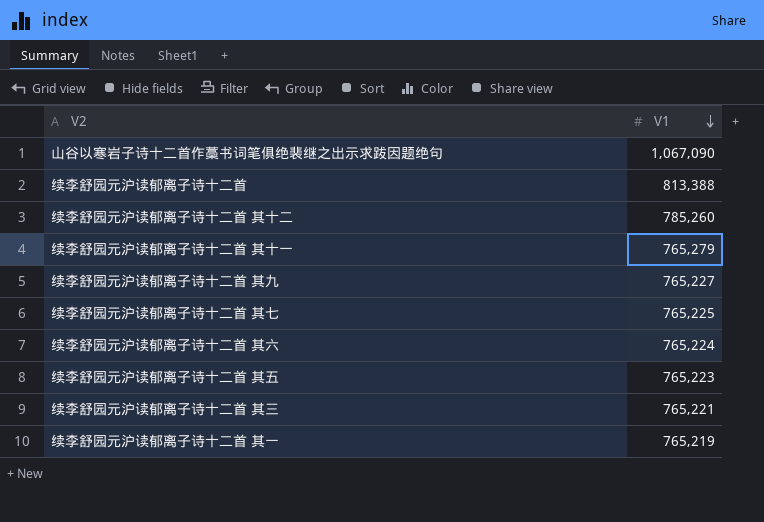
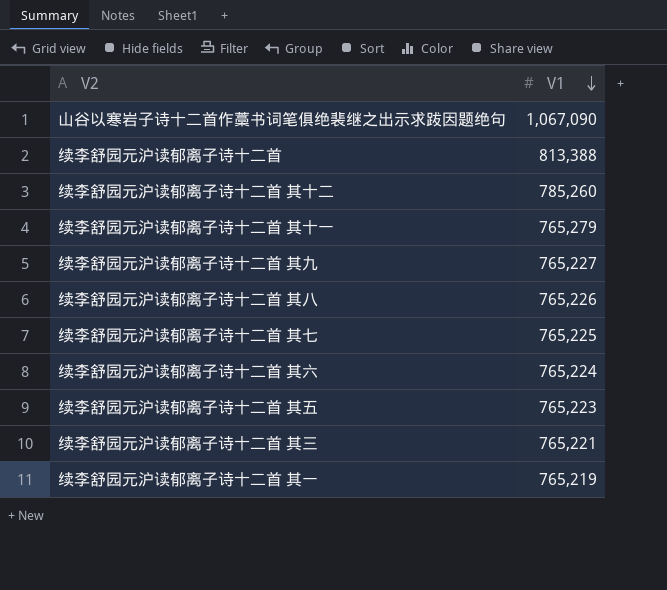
row 续李舒园元沪读郁离子诗十二首 其八: none -> 765,226

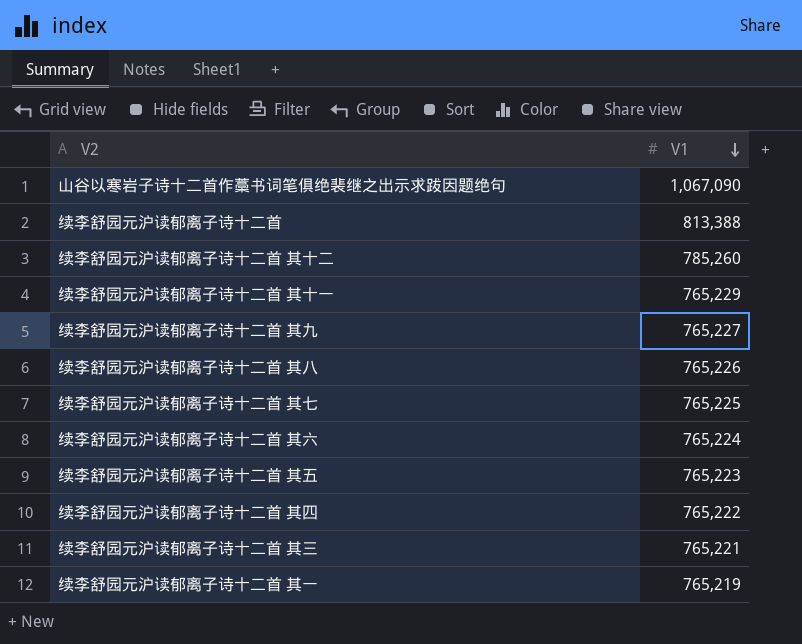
续李舒园元沪读郁离子诗十二首 其十一 | V1: 765,279 -> 765,229
row 续李舒园元沪读郁离子诗十二首 其四: none -> 765,222

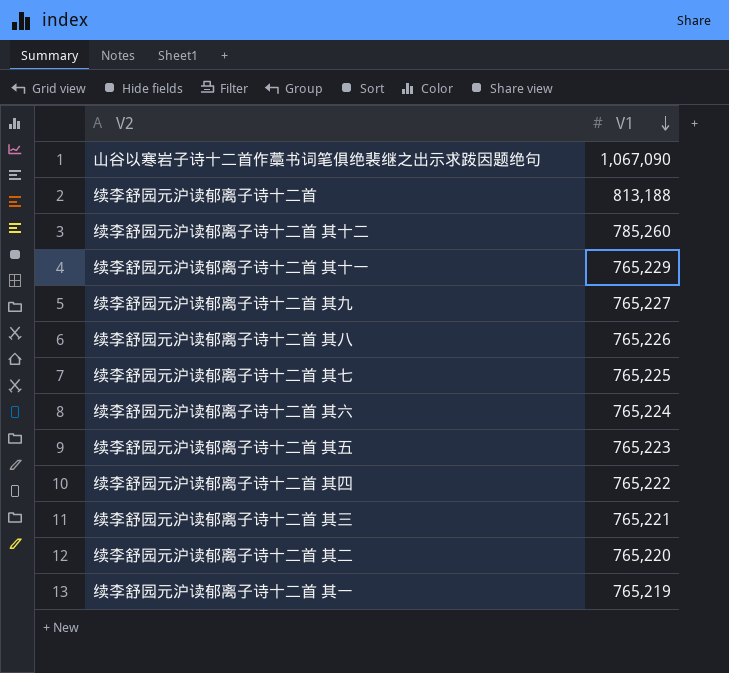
续李舒园元沪读郁离子诗十二首 | V1: 813,388 -> 813,188
row 续李舒园元沪读郁离子诗十二首 其二: none -> 765,220

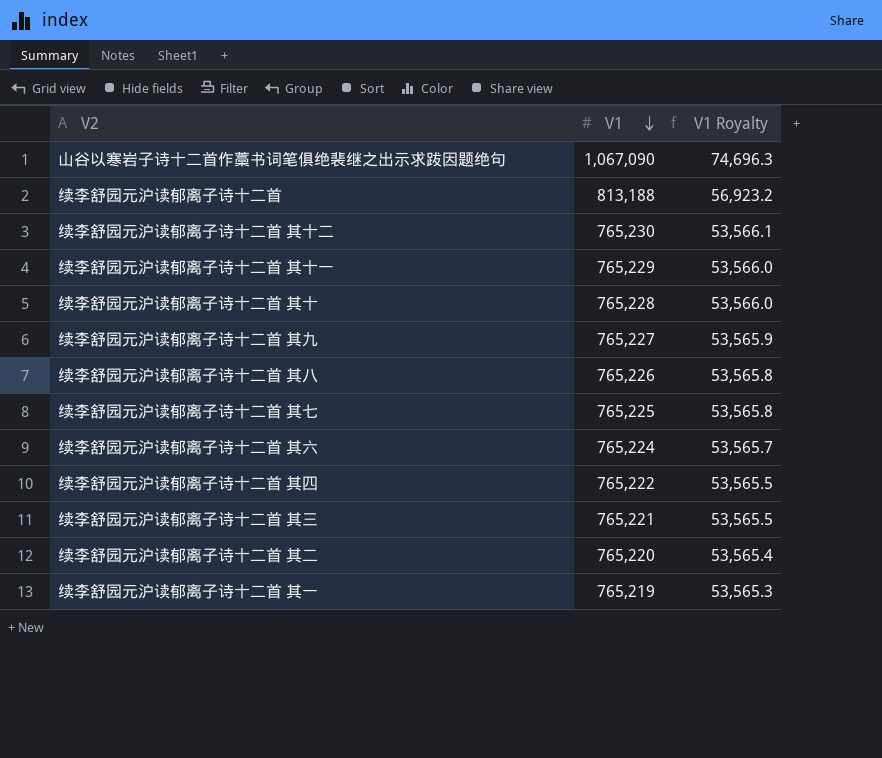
column V1 Royalty | formula: none -> [V1] * 0.07
row 续李舒园元沪读郁离子诗十二首 其五: 765,223 -> none
续李舒园元沪读郁离子诗十二首 其十二 | V1: 785,260 -> 765,230
row 续李舒园元沪读郁离子诗十二首 其十: none -> 765,228 | 53,566.0

